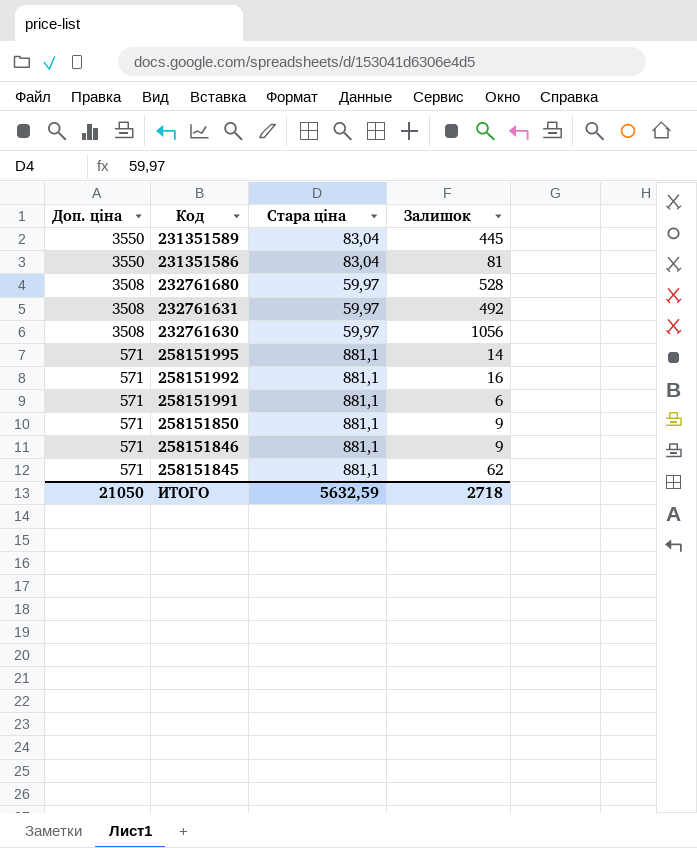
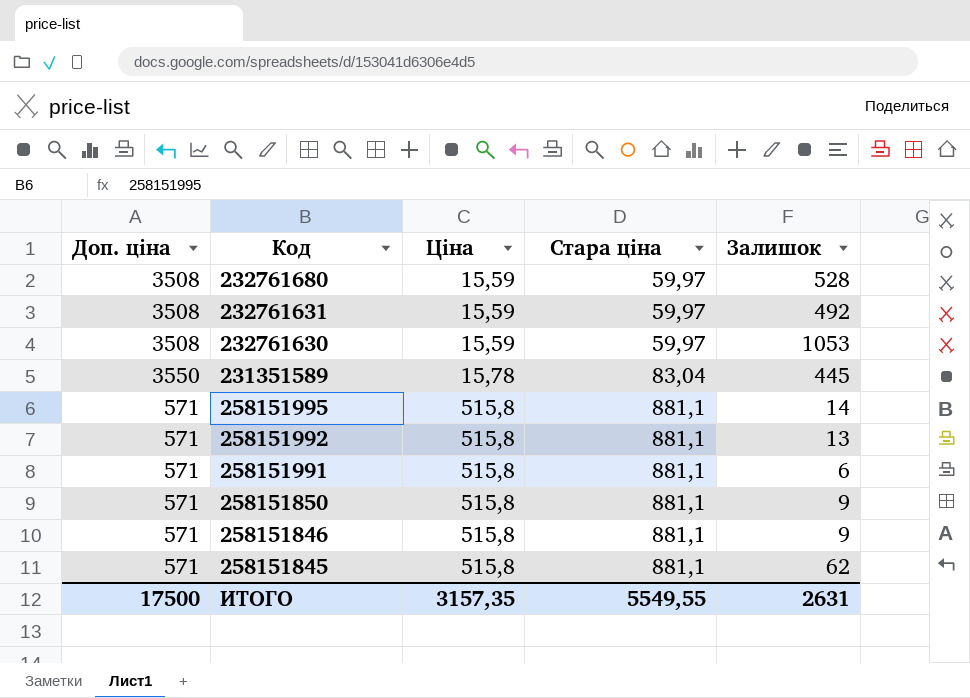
row order: Доп. ціна descending -> Ціна ascending
column Ціна | position: none -> 3
row 231351586: 3550 | 83,04 | 81 -> none
232761630 | Залишок: 1056 -> 1053
258151992 | Залишок: 16 -> 13
ИТОГО | Доп. ціна: 21050 -> 17500
ИТОГО | Стара ціна: 5632,59 -> 5549,55
ИТОГО | Залишок: 2718 -> 2631

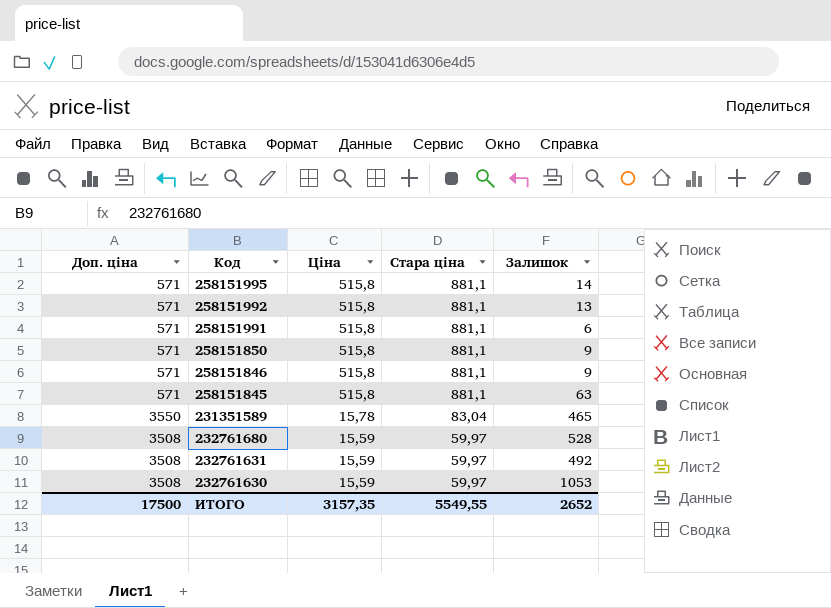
row order: Ціна ascending -> Ціна descending
258151845 | Залишок: 62 -> 63
231351589 | Залишок: 445 -> 465
ИТОГО | Залишок: 2631 -> 2652

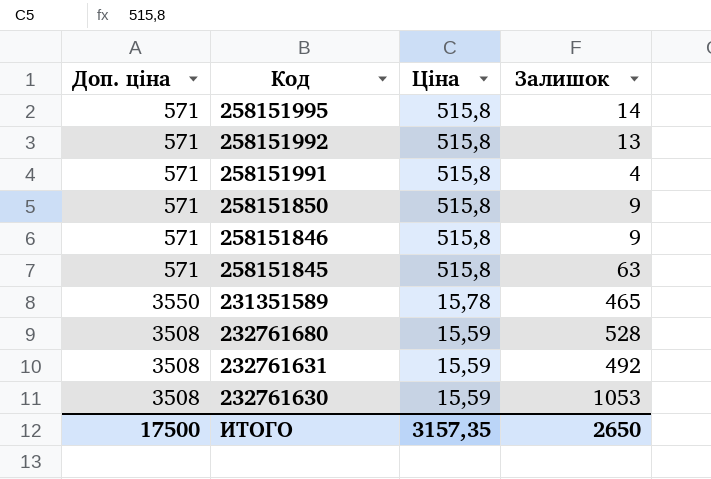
column Стара ціна | position: 4 -> none
258151991 | Залишок: 6 -> 4
ИТОГО | Залишок: 2652 -> 2650

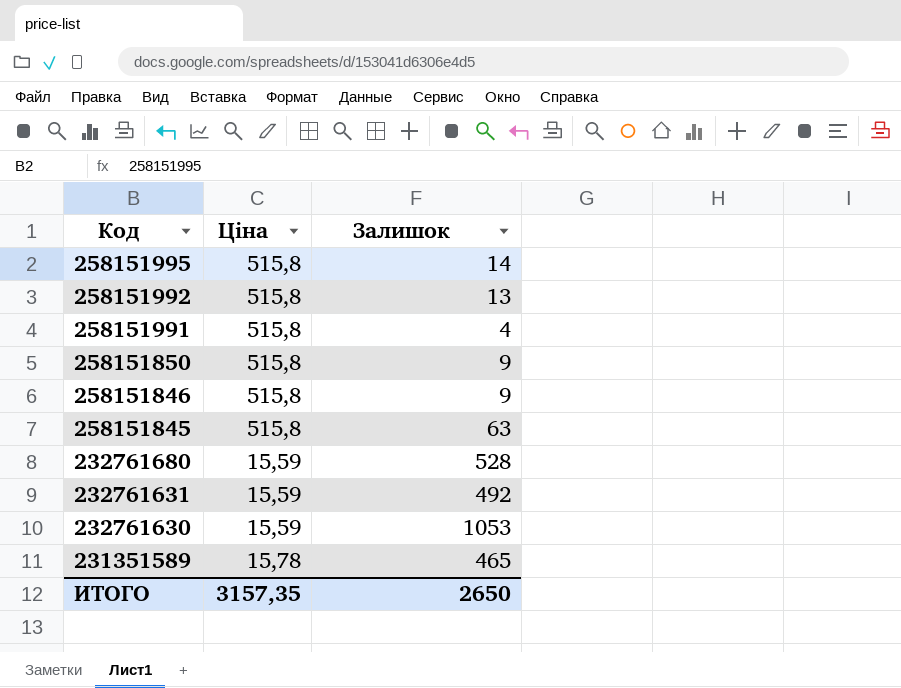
row order: Ціна descending -> Код descending
column Доп. ціна | position: 1 -> none

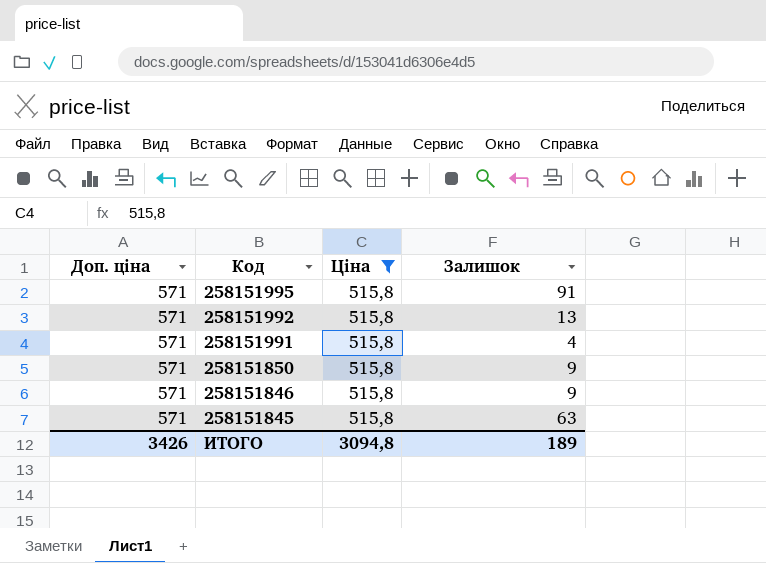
filter: none -> Ціна = 515,8
column Доп. ціна | position: none -> 1
258151995 | Залишок: 14 -> 91
ИТОГО | Ціна: 3157,35 -> 3094,8
ИТОГО | Залишок: 2650 -> 189

